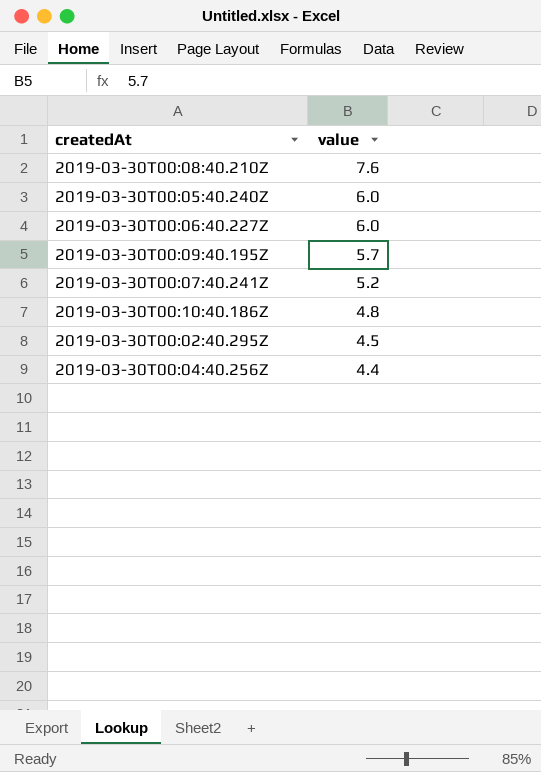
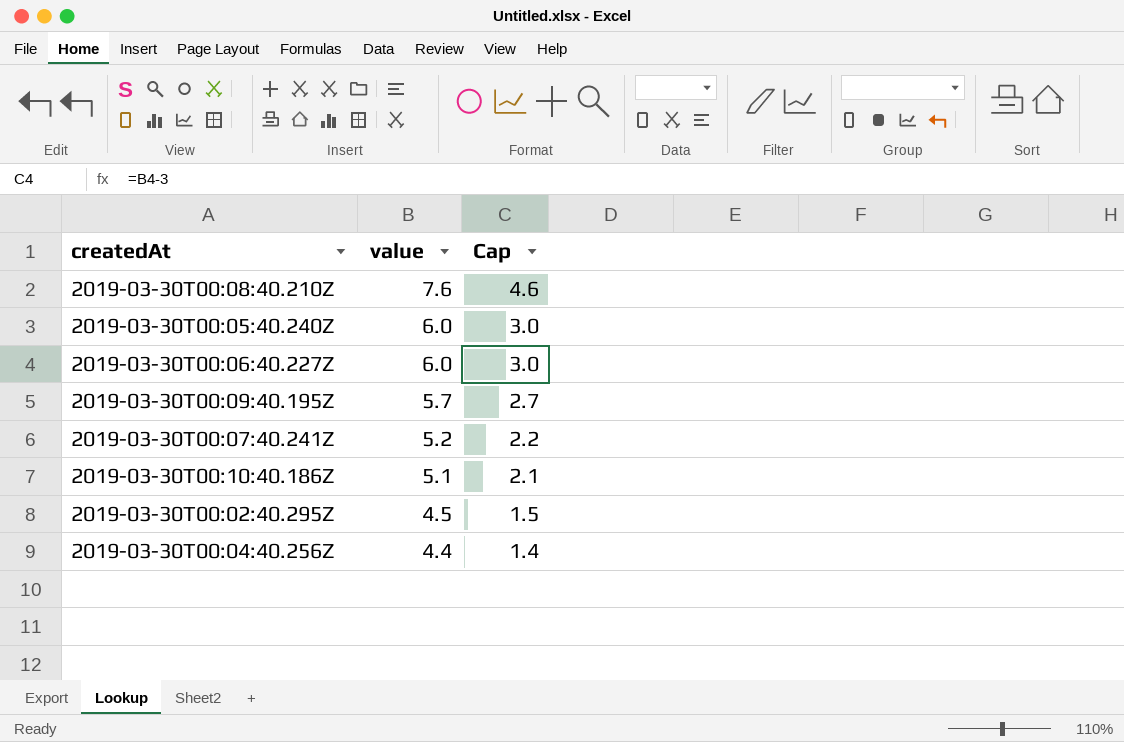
column Cap | formula: none -> [value] - 3
2019-03-30T00:10:40.186Z | value: 4.8 -> 5.1

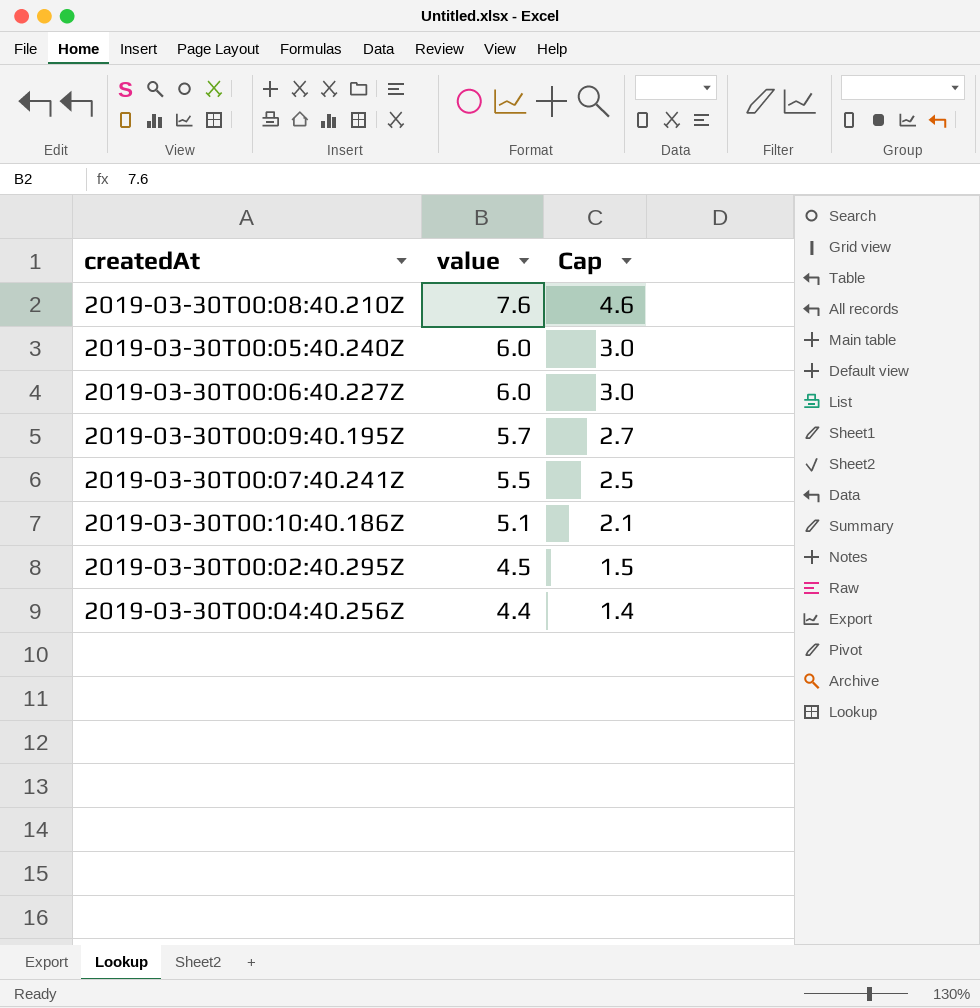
2019-03-30T00:07:40.241Z | value: 5.2 -> 5.5
2019-03-30T00:07:40.241Z | Cap: 2.2 -> 2.5

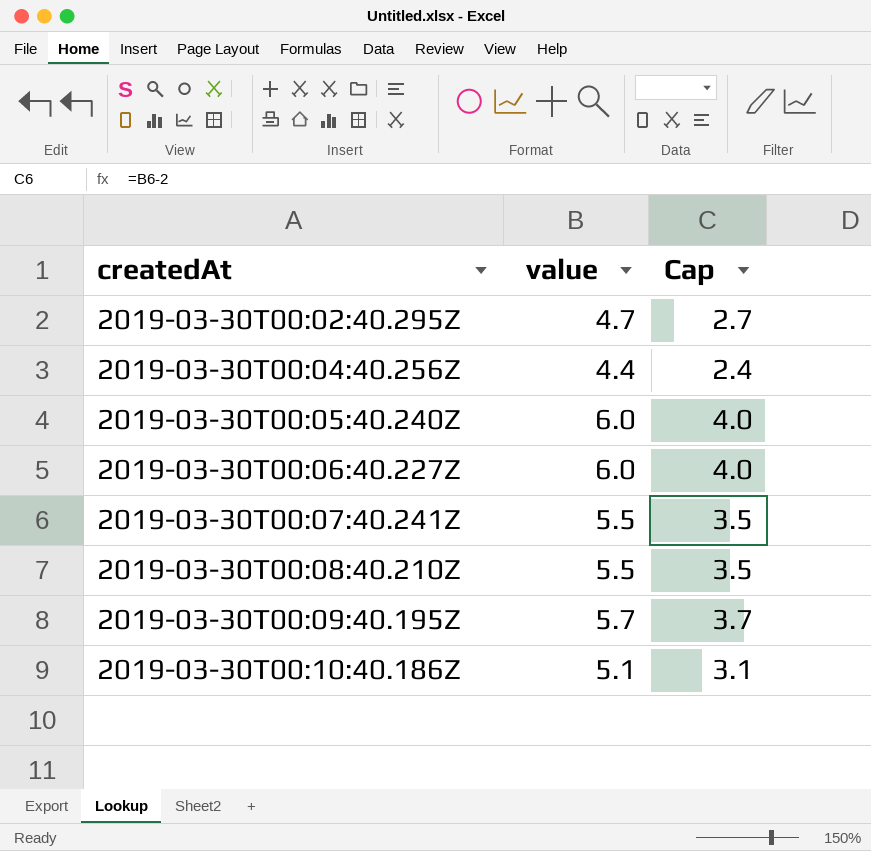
row order: value descending -> createdAt ascending
column Cap | formula: [value] - 3 -> [value] - 2
2019-03-30T00:02:40.295Z | value: 4.5 -> 4.7
2019-03-30T00:08:40.210Z | value: 7.6 -> 5.5

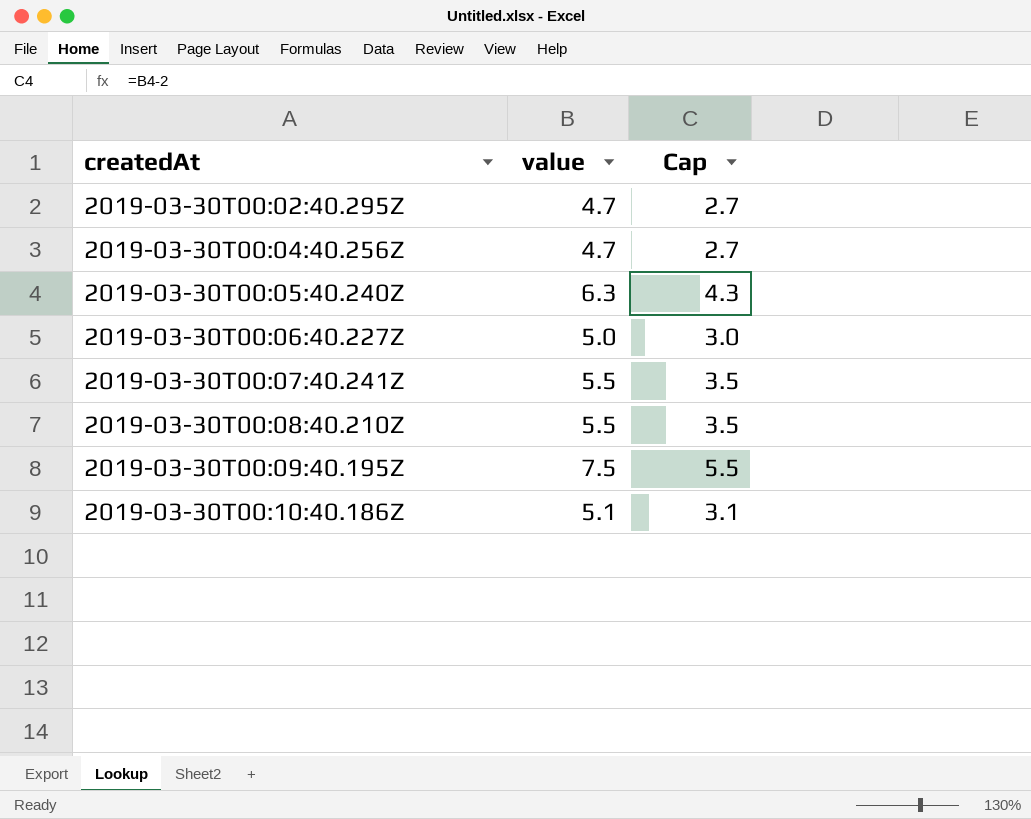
2019-03-30T00:04:40.256Z | value: 4.4 -> 4.7
2019-03-30T00:04:40.256Z | Cap: 2.4 -> 2.7
2019-03-30T00:05:40.240Z | value: 6.0 -> 6.3
2019-03-30T00:05:40.240Z | Cap: 4.0 -> 4.3
2019-03-30T00:06:40.227Z | value: 6.0 -> 5.0
2019-03-30T00:06:40.227Z | Cap: 4.0 -> 3.0
2019-03-30T00:09:40.195Z | value: 5.7 -> 7.5
2019-03-30T00:09:40.195Z | Cap: 3.7 -> 5.5

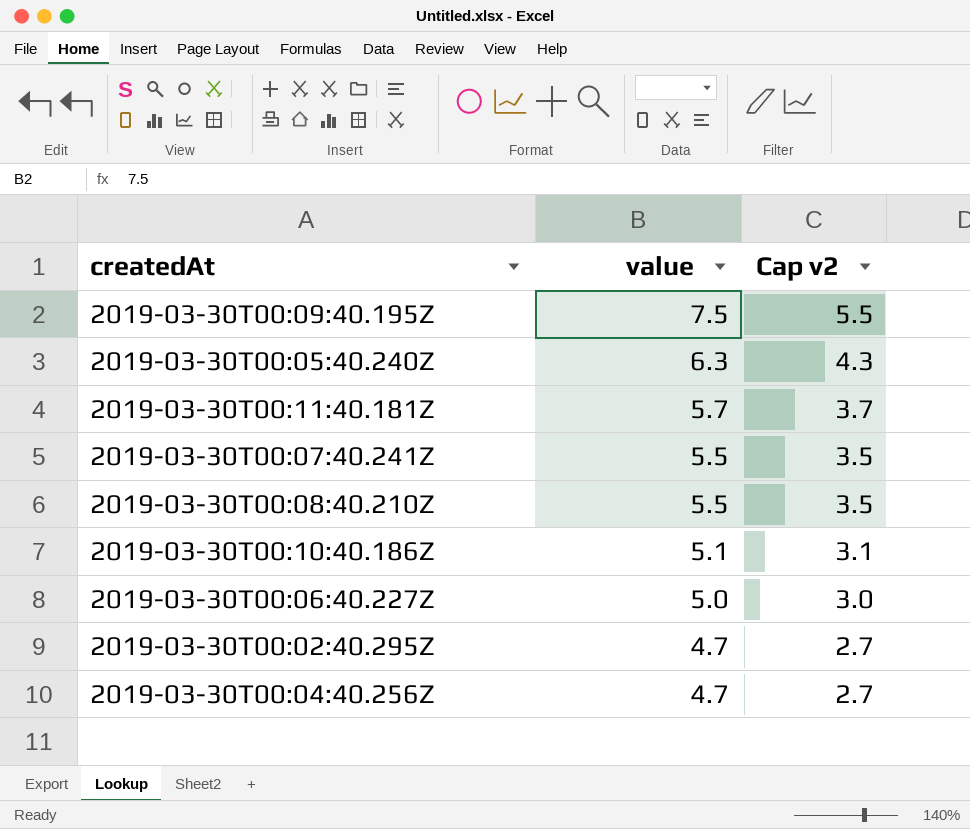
row order: createdAt ascending -> value descending
column name: Cap -> Cap v2
row 2019-03-30T00:11:40.181Z: none -> 5.7 | 3.7

